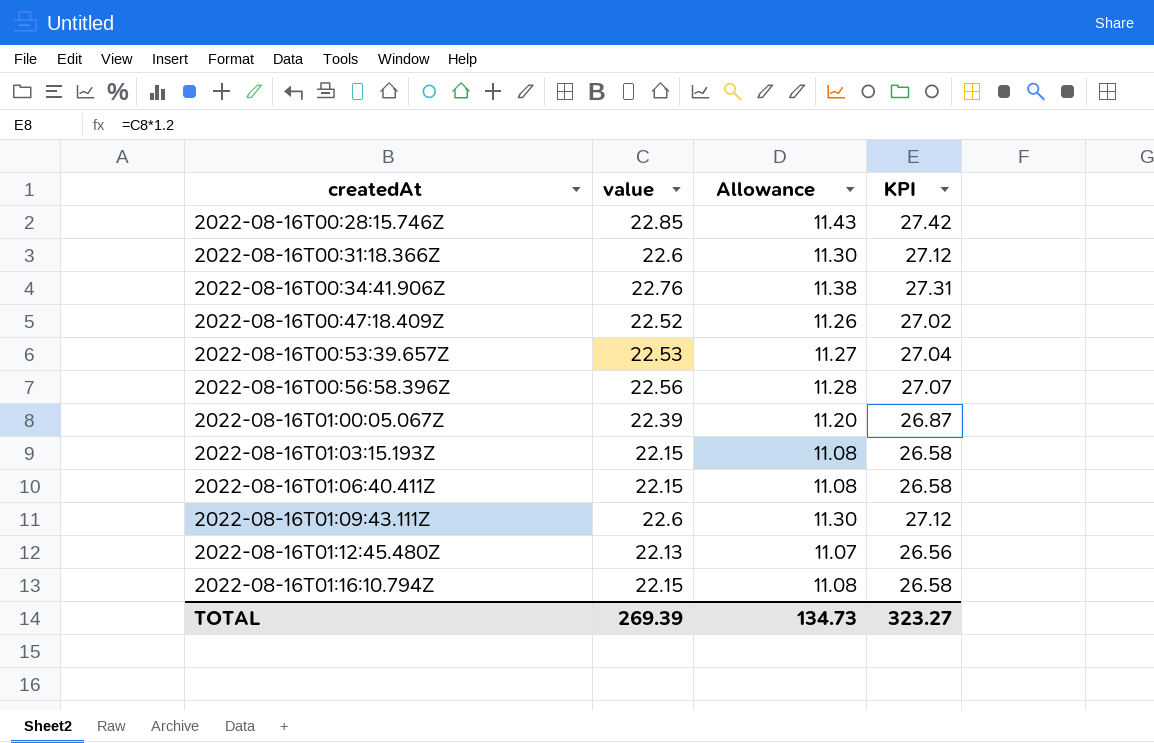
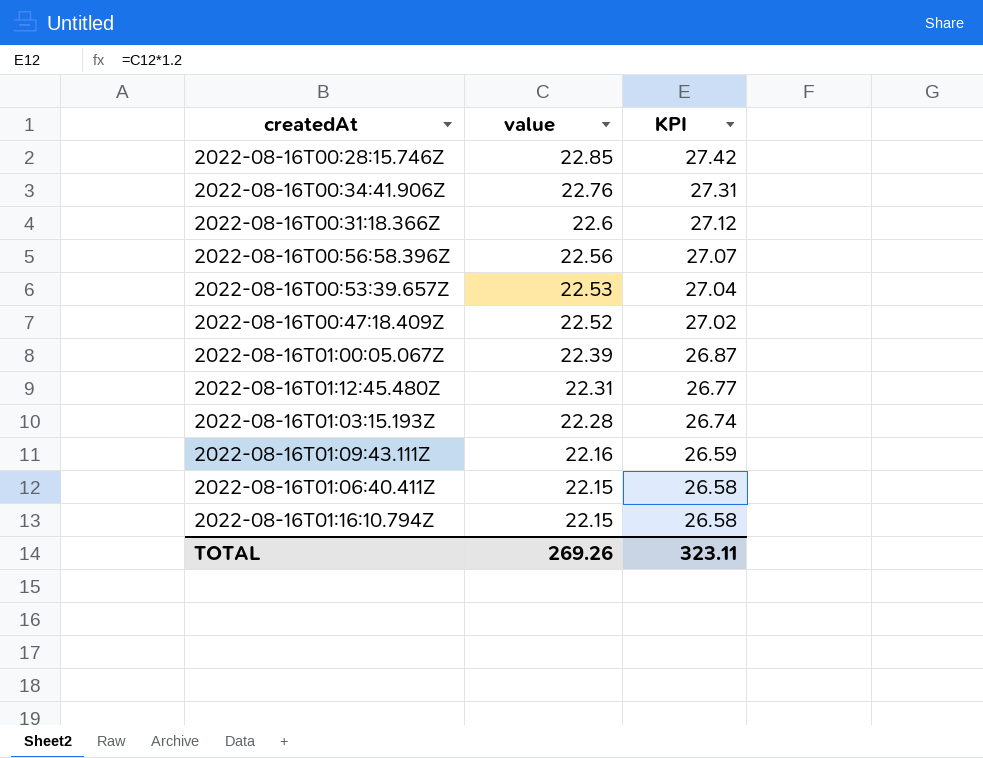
row order: createdAt ascending -> value descending
column Allowance | formula: [value] * 0.5 -> none
2022-08-16T01:12:45.480Z | value: 22.13 -> 22.31
2022-08-16T01:12:45.480Z | KPI: 26.56 -> 26.77
2022-08-16T01:03:15.193Z | value: 22.15 -> 22.28
2022-08-16T01:03:15.193Z | KPI: 26.58 -> 26.74
2022-08-16T01:09:43.111Z | value: 22.6 -> 22.16
2022-08-16T01:09:43.111Z | KPI: 27.12 -> 26.59
TOTAL | value: 269.39 -> 269.26
TOTAL | KPI: 323.27 -> 323.11

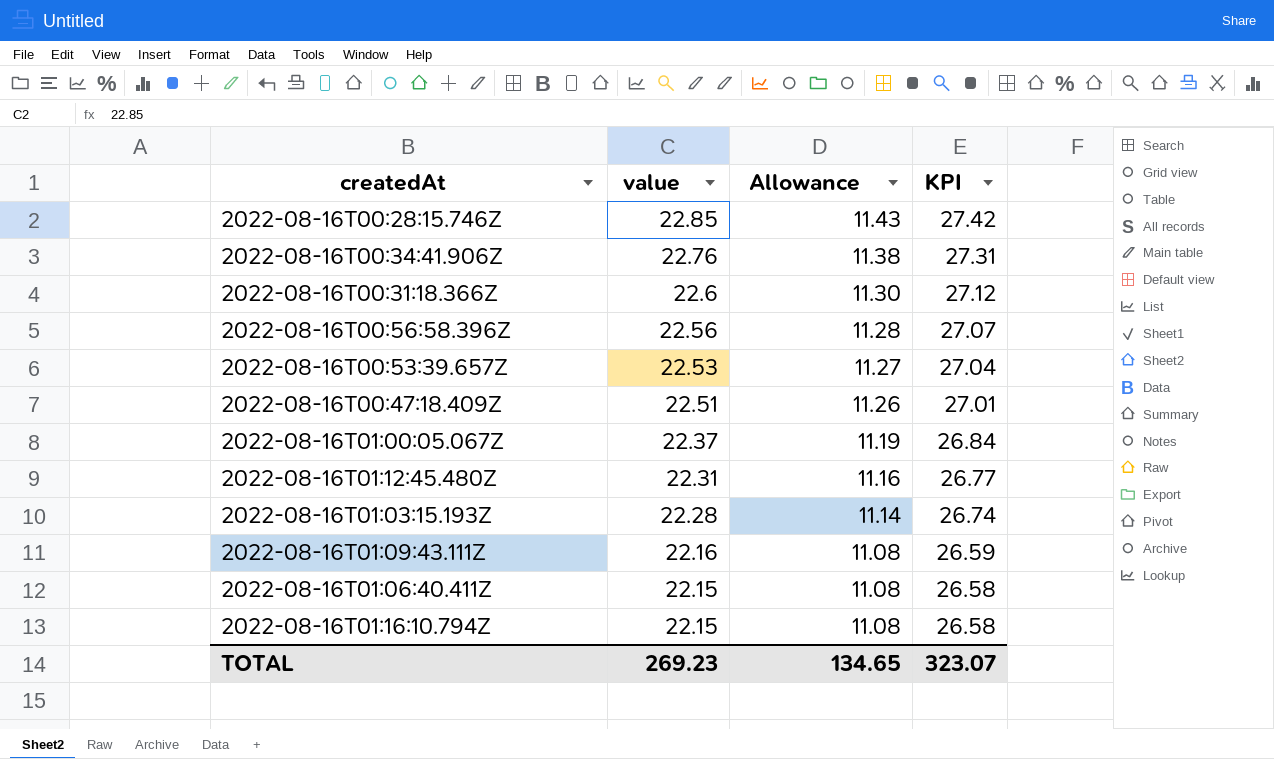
column Allowance | formula: none -> [value] * 0.5
2022-08-16T00:47:18.409Z | value: 22.52 -> 22.51
2022-08-16T00:47:18.409Z | KPI: 27.02 -> 27.01
2022-08-16T01:00:05.067Z | value: 22.39 -> 22.37
2022-08-16T01:00:05.067Z | KPI: 26.87 -> 26.84
TOTAL | value: 269.26 -> 269.23
TOTAL | KPI: 323.11 -> 323.07

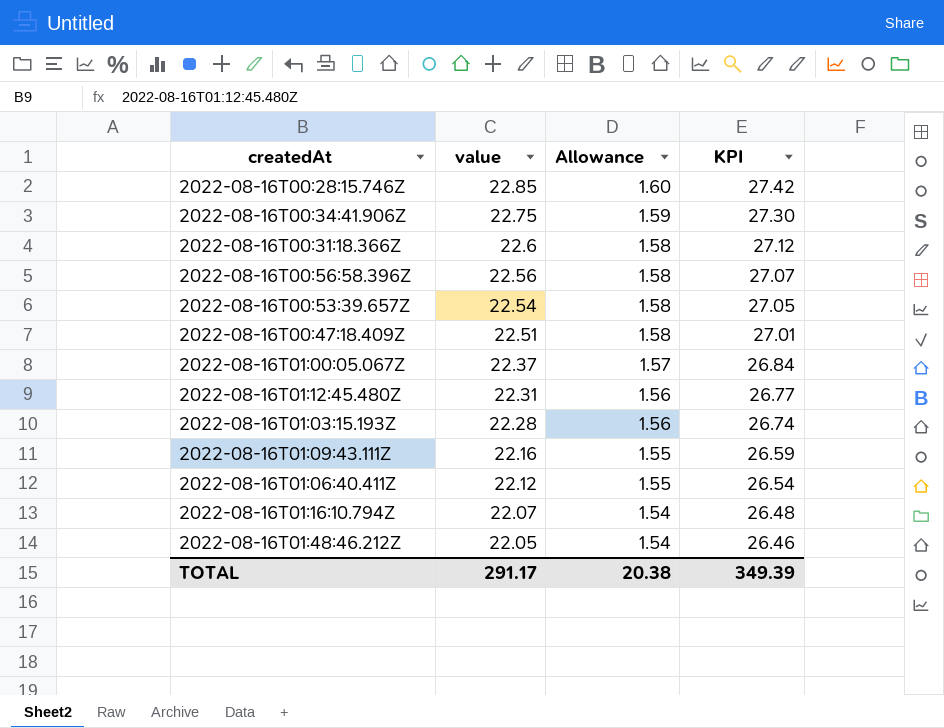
column Allowance | formula: [value] * 0.5 -> [value] * 0.07
2022-08-16T00:34:41.906Z | value: 22.76 -> 22.75
2022-08-16T00:34:41.906Z | KPI: 27.31 -> 27.30
2022-08-16T00:53:39.657Z | value: 22.53 -> 22.54
2022-08-16T00:53:39.657Z | KPI: 27.04 -> 27.05
2022-08-16T01:06:40.411Z | value: 22.15 -> 22.12
2022-08-16T01:06:40.411Z | KPI: 26.58 -> 26.54
2022-08-16T01:16:10.794Z | value: 22.15 -> 22.07
2022-08-16T01:16:10.794Z | KPI: 26.58 -> 26.48
row 2022-08-16T01:48:46.212Z: none -> 22.05 | 1.54 | 26.46
TOTAL | value: 269.23 -> 291.17
TOTAL | Allowance: 134.65 -> 20.38
TOTAL | KPI: 323.07 -> 349.39

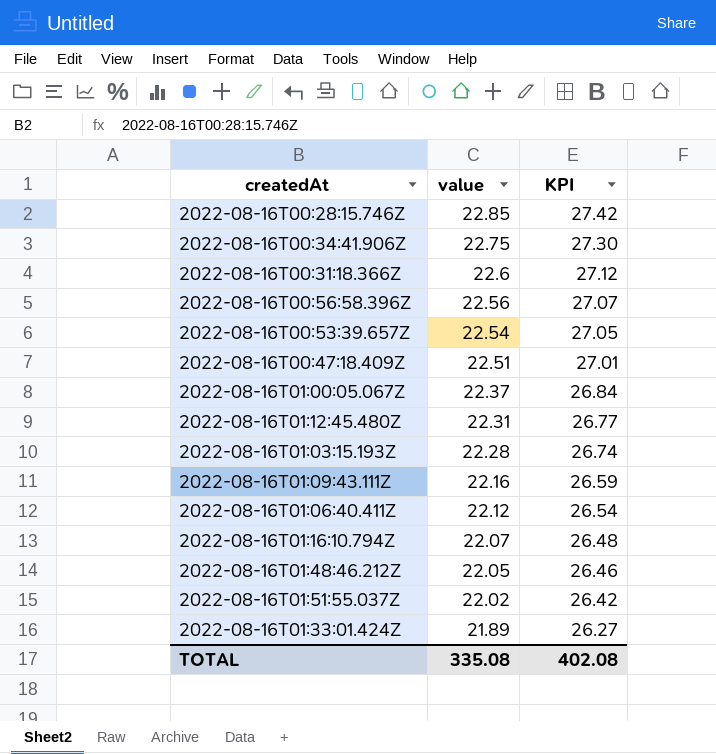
column Allowance | formula: [value] * 0.07 -> none
row 2022-08-16T01:51:55.037Z: none -> 22.02 | 26.42
row 2022-08-16T01:33:01.424Z: none -> 21.89 | 26.27
TOTAL | value: 291.17 -> 335.08
TOTAL | KPI: 349.39 -> 402.08

